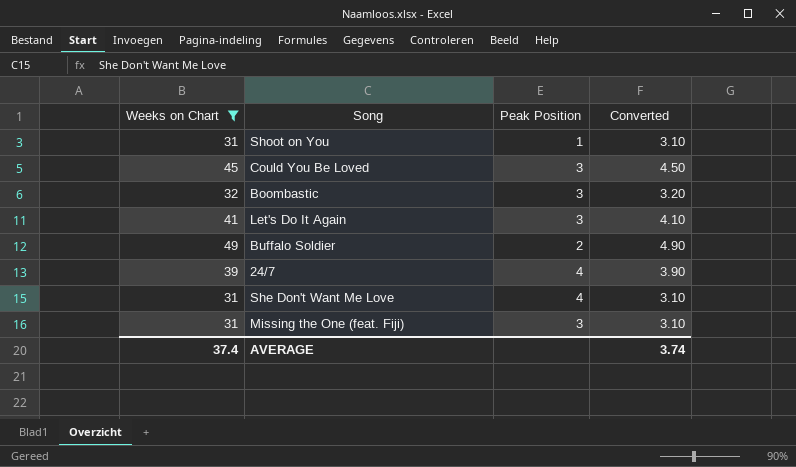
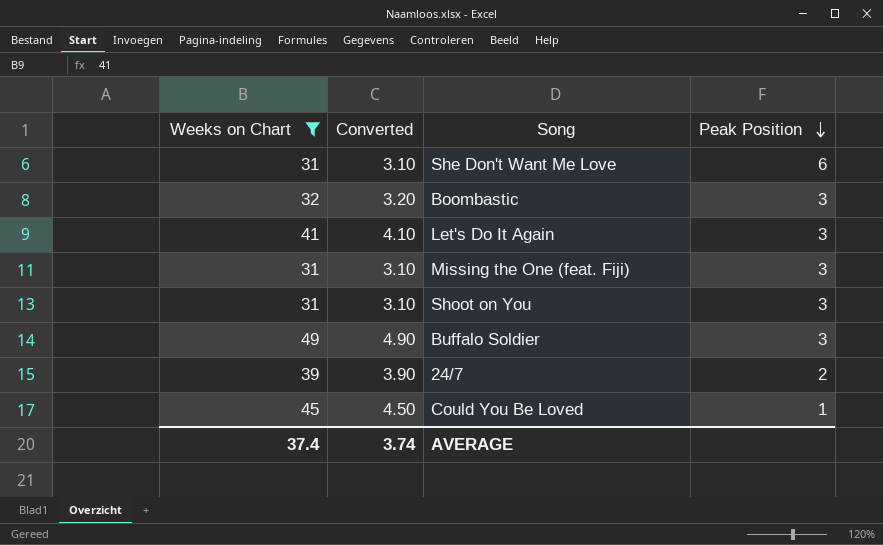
row order: none -> Peak Position descending
column Converted | position: 4 -> 2
She Don't Want Me Love | Peak Position: 4 -> 6
Shoot on You | Peak Position: 1 -> 3
Buffalo Soldier | Peak Position: 2 -> 3
24/7 | Peak Position: 4 -> 2
Could You Be Loved | Peak Position: 3 -> 1

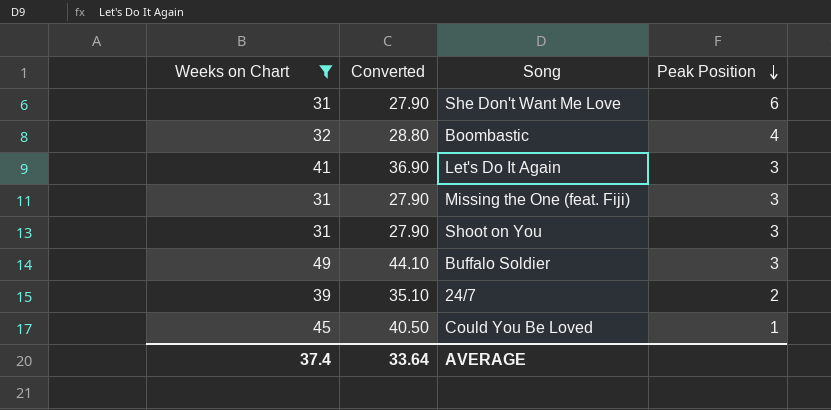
column Converted | formula: [Weeks on Chart] * 0.1 -> [Weeks on Chart] * 0.9
Boombastic | Peak Position: 3 -> 4
AVERAGE | Converted: 3.74 -> 33.64

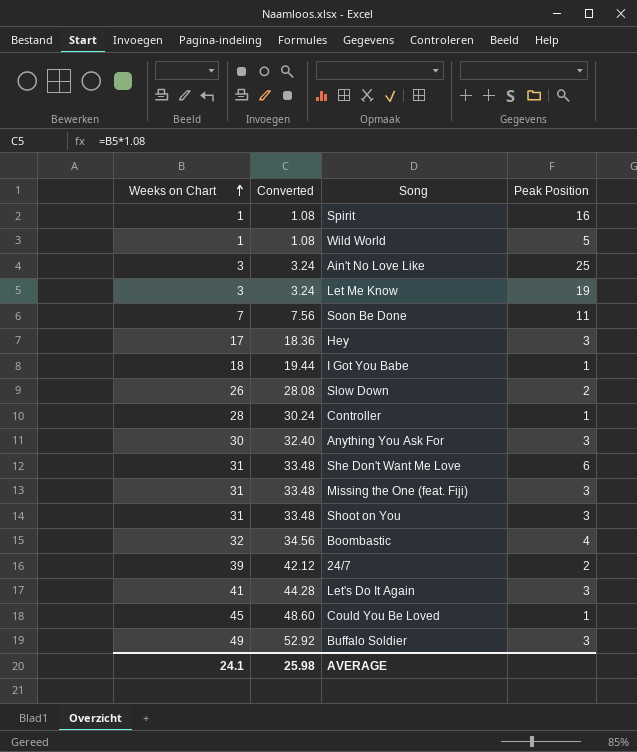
filter: Weeks on Chart >= 31 -> none
row order: Peak Position descending -> Weeks on Chart ascending
column Converted | formula: [Weeks on Chart] * 0.9 -> [Weeks on Chart] * 1.08
AVERAGE | Weeks on Chart: 37.4 -> 24.1
AVERAGE | Converted: 33.64 -> 25.98

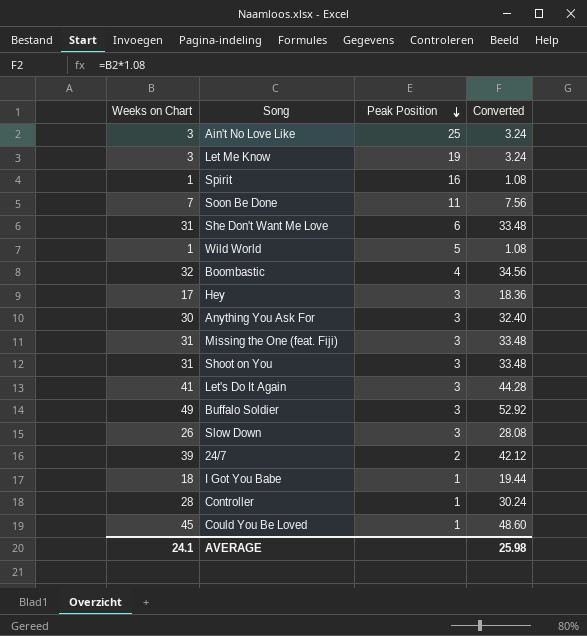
row order: Weeks on Chart ascending -> Peak Position descending
column Converted | position: 2 -> 4
Slow Down | Peak Position: 2 -> 3

